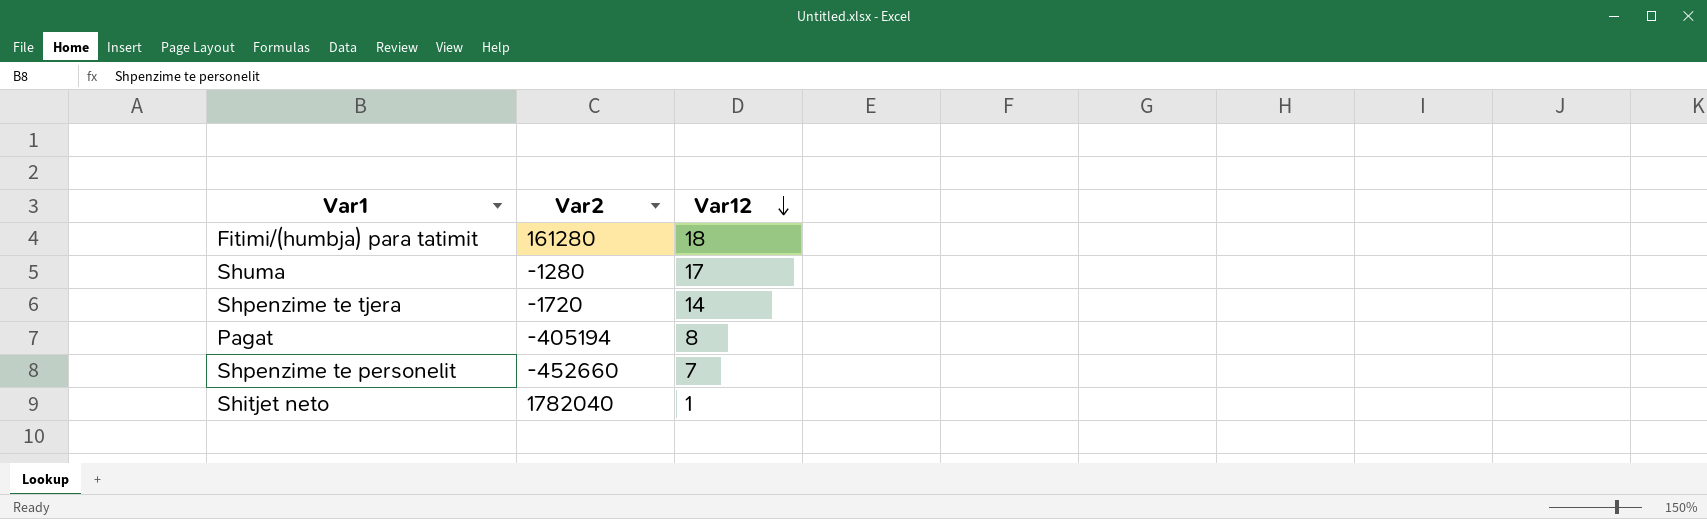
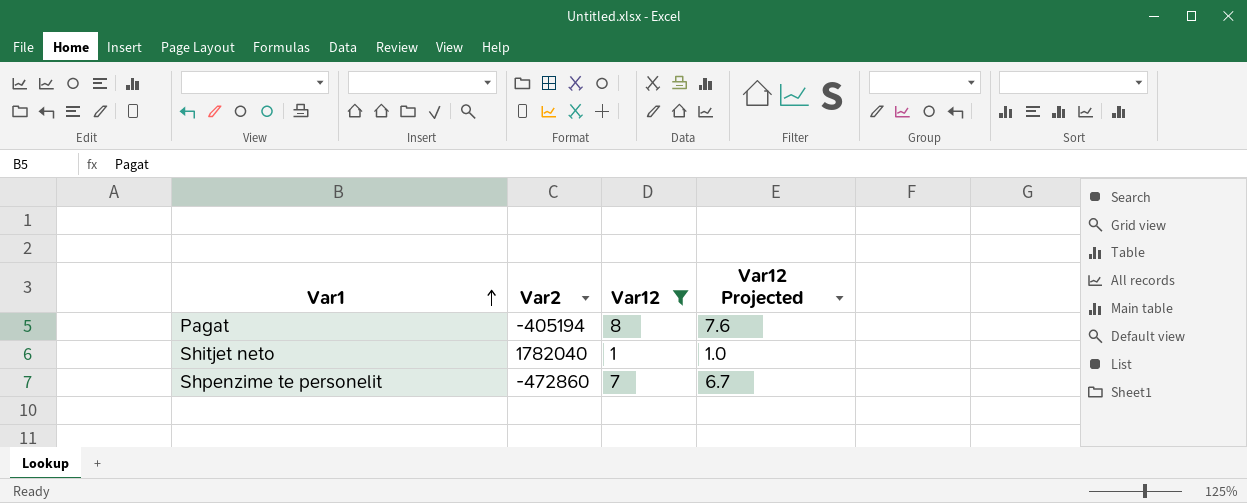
filter: none -> Var12 <= 8
row order: Var12 descending -> Var1 ascending
column Var12 Projected | formula: none -> [Var12] * 0.95
Shpenzime te personelit | Var2: -452660 -> -472860

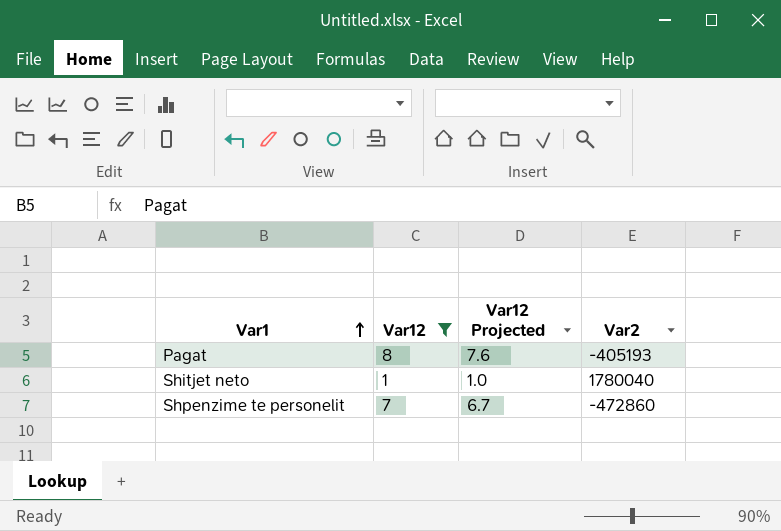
column Var2 | position: 2 -> 4
Pagat | Var2: -405194 -> -405193
Shitjet neto | Var2: 1782040 -> 1780040

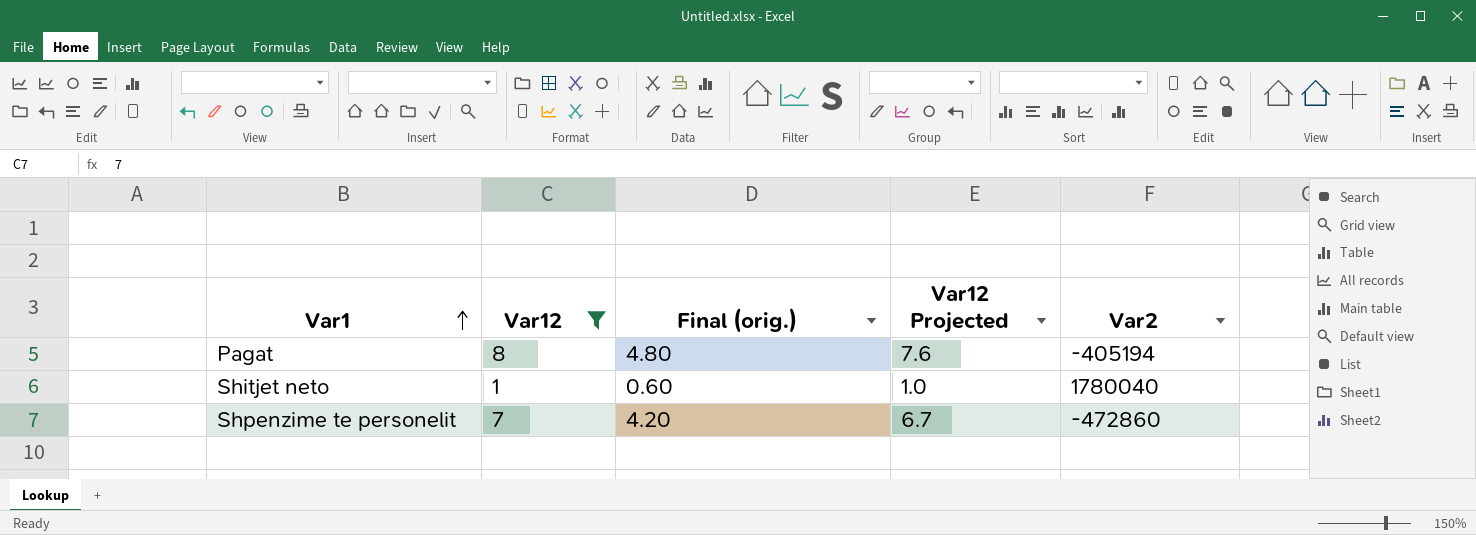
column Final (orig.) | formula: none -> [Var12] * 0.6
Pagat | Var2: -405193 -> -405194

